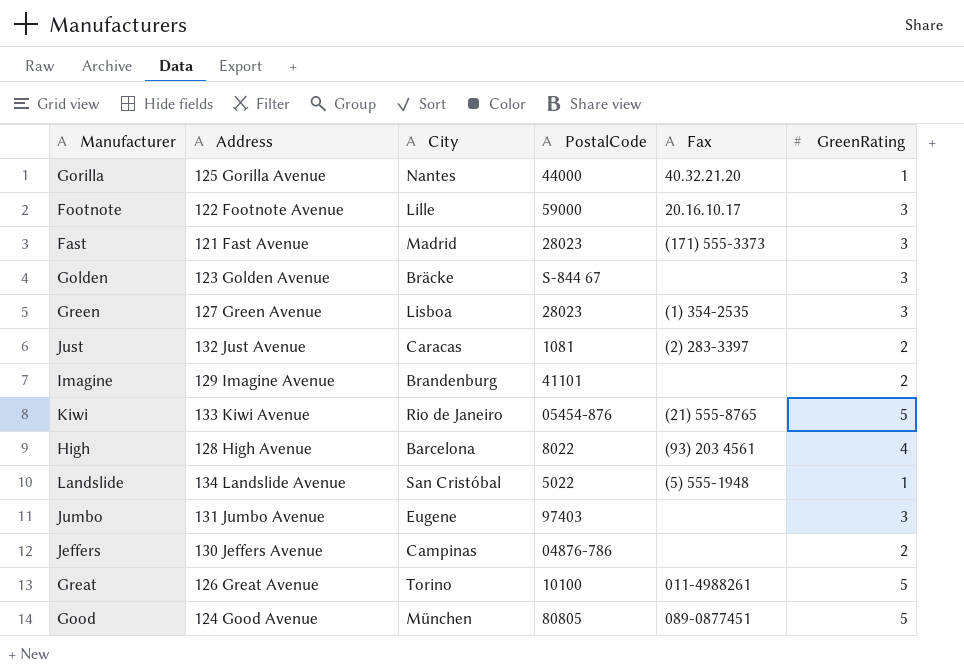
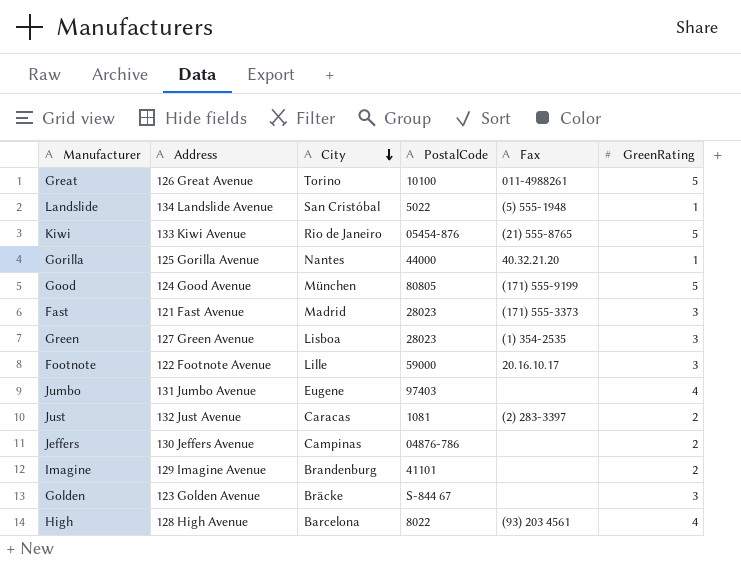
row order: none -> City descending
Good | Fax: 089-0877451 -> (171) 555-9199
Jumbo | GreenRating: 3 -> 4

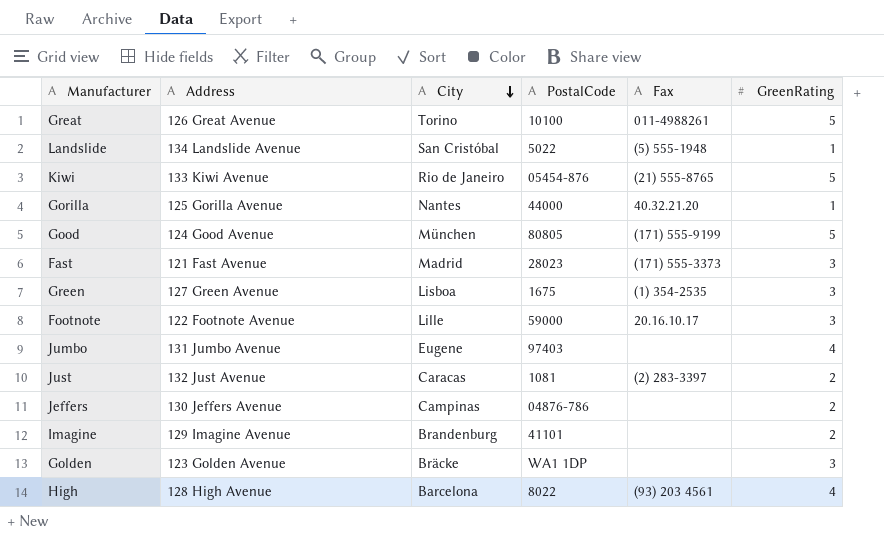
Green | PostalCode: 28023 -> 1675
Golden | PostalCode: S-844 67 -> WA1 1DP

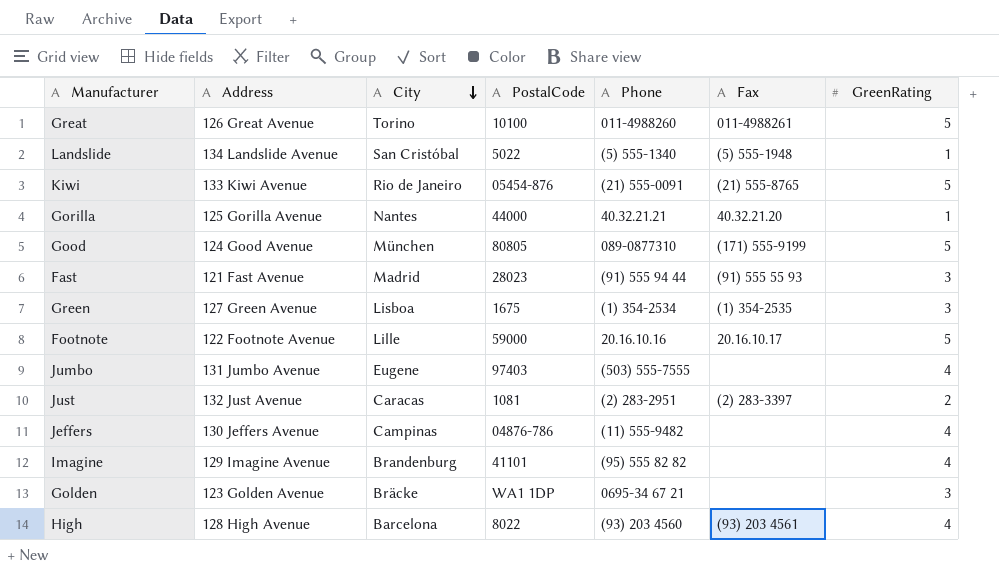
column Phone | position: none -> 5
Fast | Fax: (171) 555-3373 -> (91) 555 55 93
Footnote | GreenRating: 3 -> 5
Jeffers | GreenRating: 2 -> 4
Imagine | GreenRating: 2 -> 4

